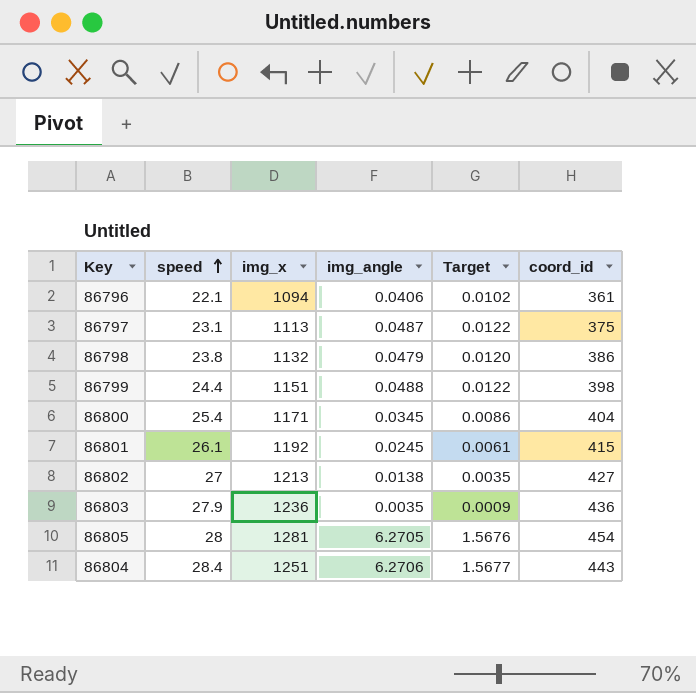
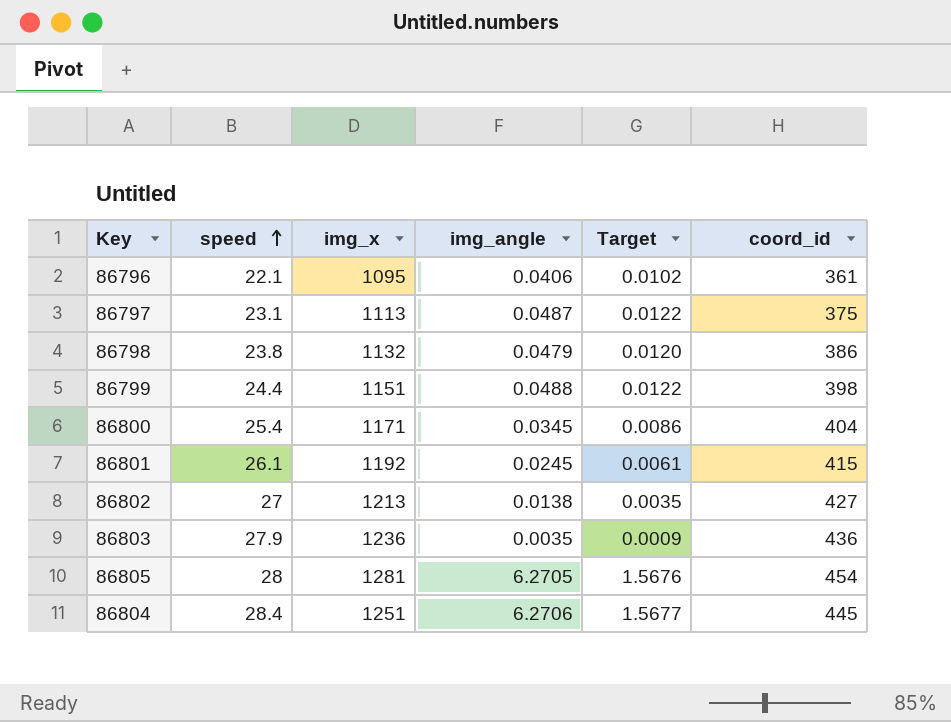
86796 | img_x: 1094 -> 1095
86804 | coord_id: 443 -> 445

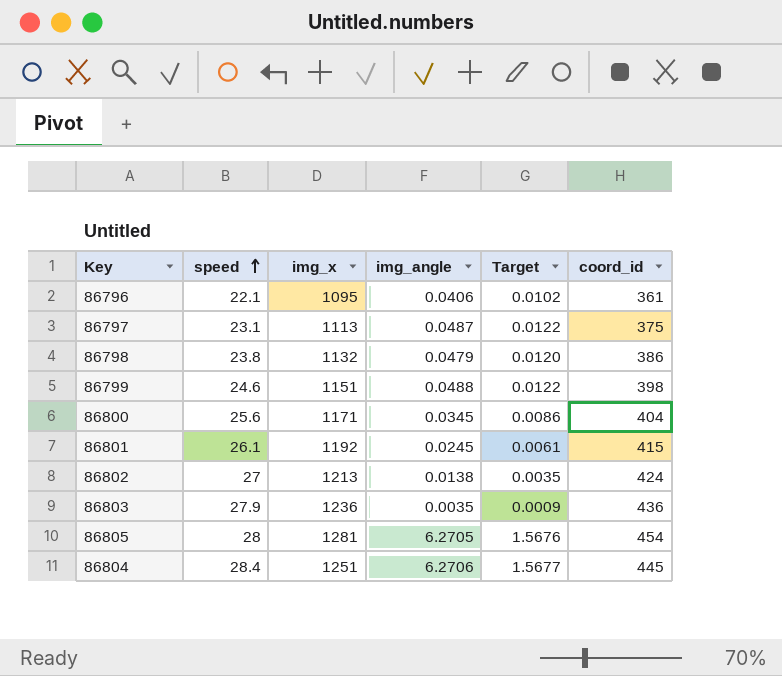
86799 | speed: 24.4 -> 24.6
86800 | speed: 25.4 -> 25.6
86802 | coord_id: 427 -> 424

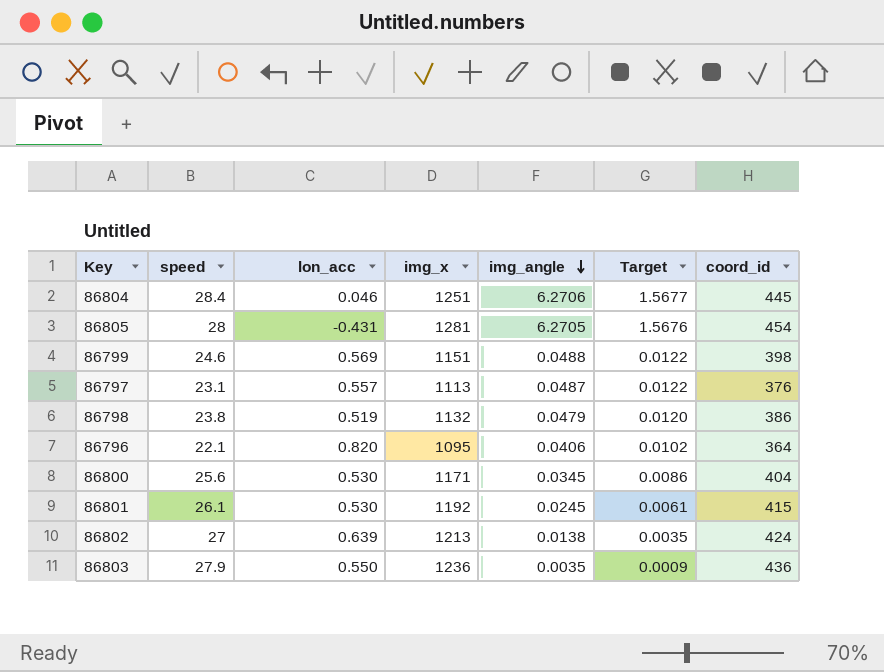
row order: speed ascending -> img_angle descending
column lon_acc | position: none -> 3
86797 | coord_id: 375 -> 376
86796 | coord_id: 361 -> 364

